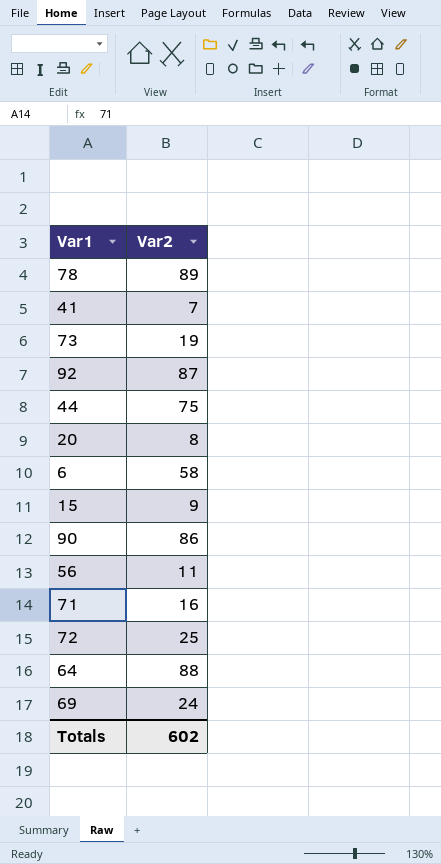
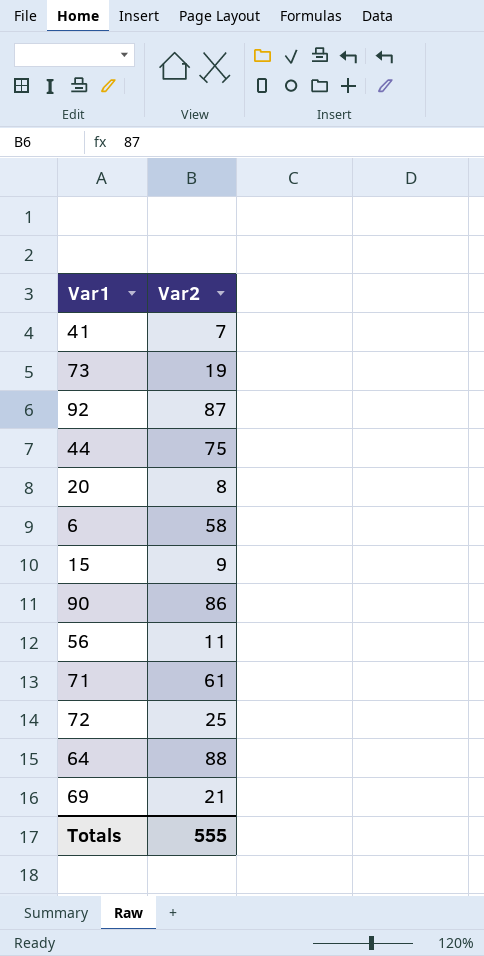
row 78: 89 -> none
71 | Var2: 16 -> 61
69 | Var2: 24 -> 21
Totals | Var2: 602 -> 555

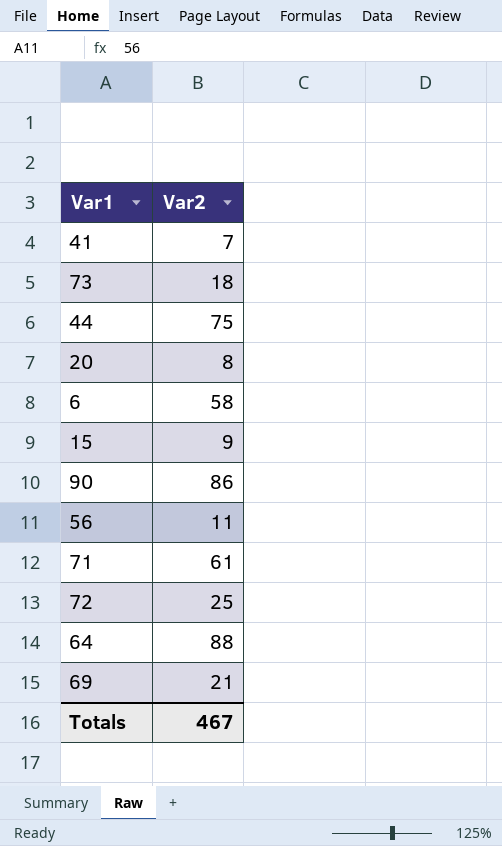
row 92: 87 -> none
73 | Var2: 19 -> 18
Totals | Var2: 555 -> 467

